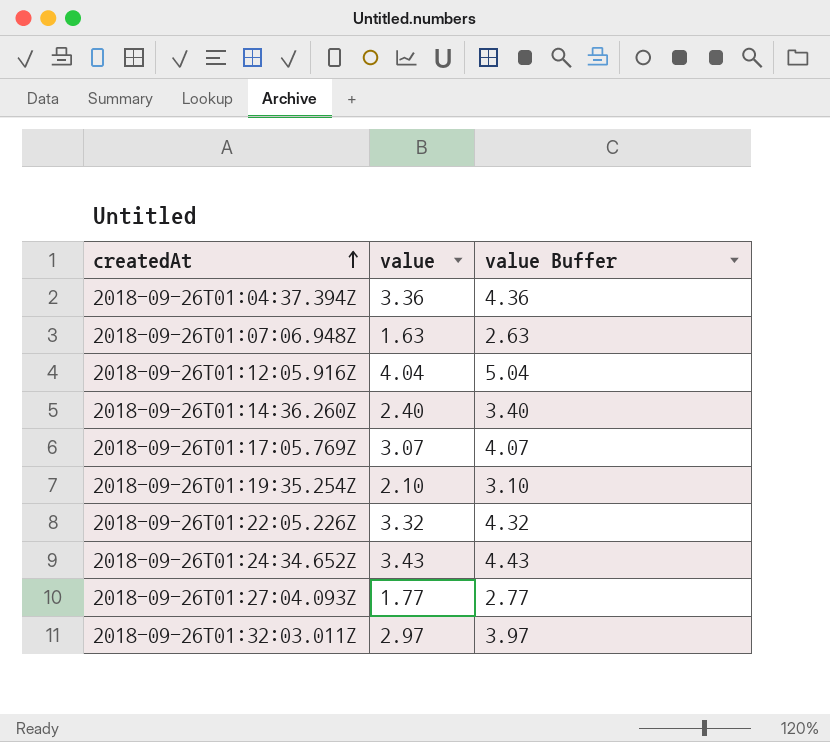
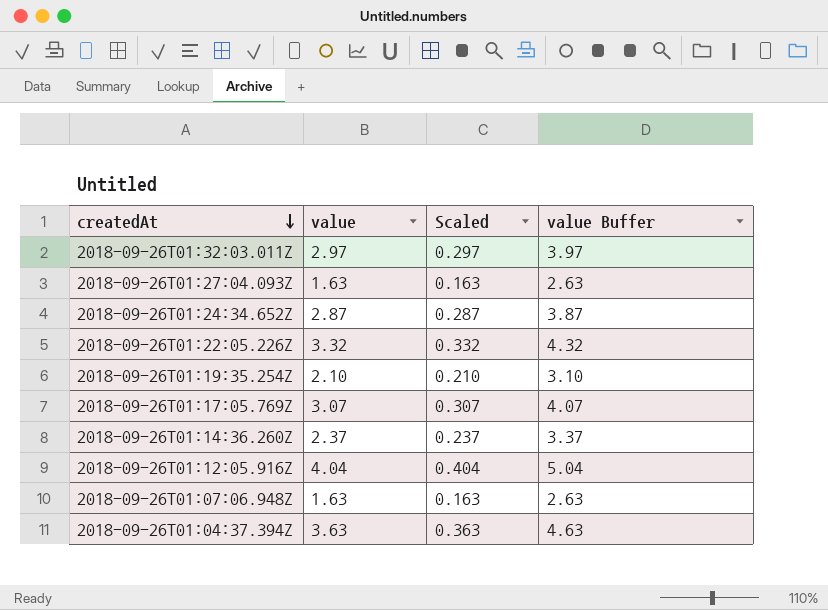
row order: createdAt ascending -> createdAt descending
column Scaled | formula: none -> [value] * 0.1
2018-09-26T01:27:04.093Z | value: 1.77 -> 1.63
2018-09-26T01:27:04.093Z | value Buffer: 2.77 -> 2.63
2018-09-26T01:24:34.652Z | value: 3.43 -> 2.87
2018-09-26T01:24:34.652Z | value Buffer: 4.43 -> 3.87
2018-09-26T01:14:36.260Z | value: 2.40 -> 2.37
2018-09-26T01:14:36.260Z | value Buffer: 3.40 -> 3.37
2018-09-26T01:04:37.394Z | value: 3.36 -> 3.63
2018-09-26T01:04:37.394Z | value Buffer: 4.36 -> 4.63

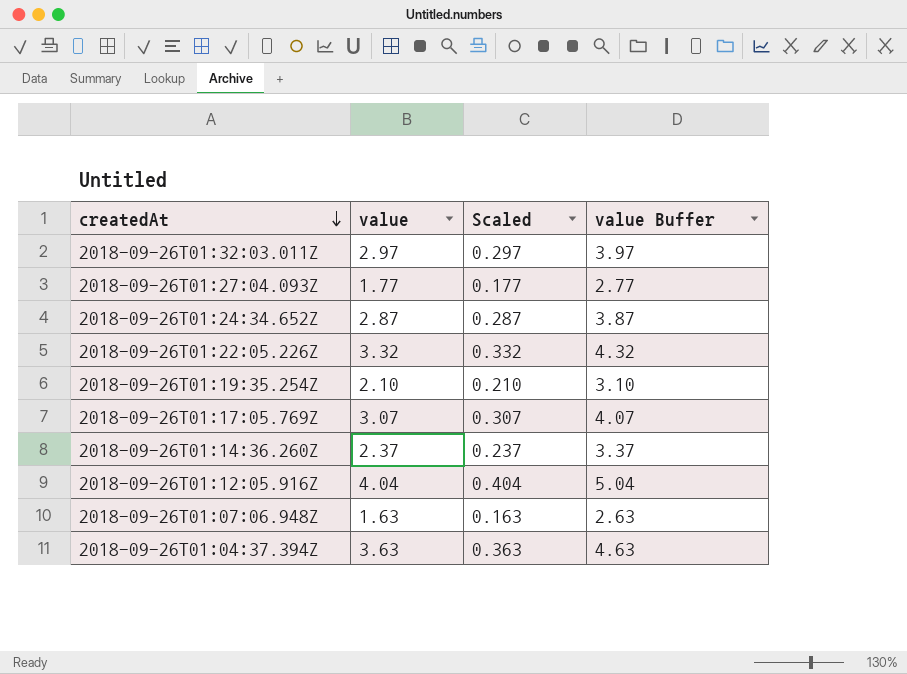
2018-09-26T01:27:04.093Z | value: 1.63 -> 1.77
2018-09-26T01:27:04.093Z | Scaled: 0.163 -> 0.177
2018-09-26T01:27:04.093Z | value Buffer: 2.63 -> 2.77

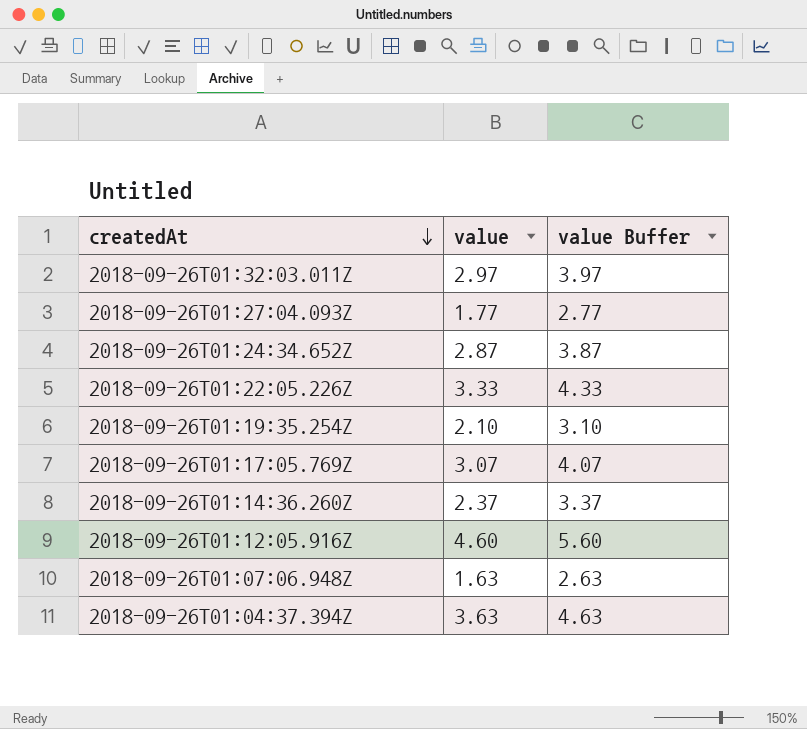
column Scaled | formula: [value] * 0.1 -> none
2018-09-26T01:22:05.226Z | value: 3.32 -> 3.33
2018-09-26T01:22:05.226Z | value Buffer: 4.32 -> 4.33
2018-09-26T01:12:05.916Z | value: 4.04 -> 4.60
2018-09-26T01:12:05.916Z | value Buffer: 5.04 -> 5.60

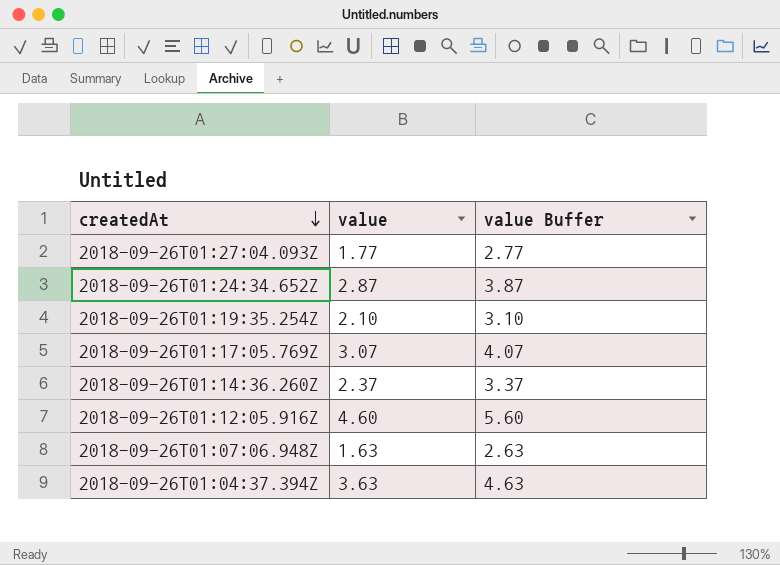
row 2018-09-26T01:32:03.011Z: 2.97 | 3.97 -> none
row 2018-09-26T01:22:05.226Z: 3.33 | 4.33 -> none

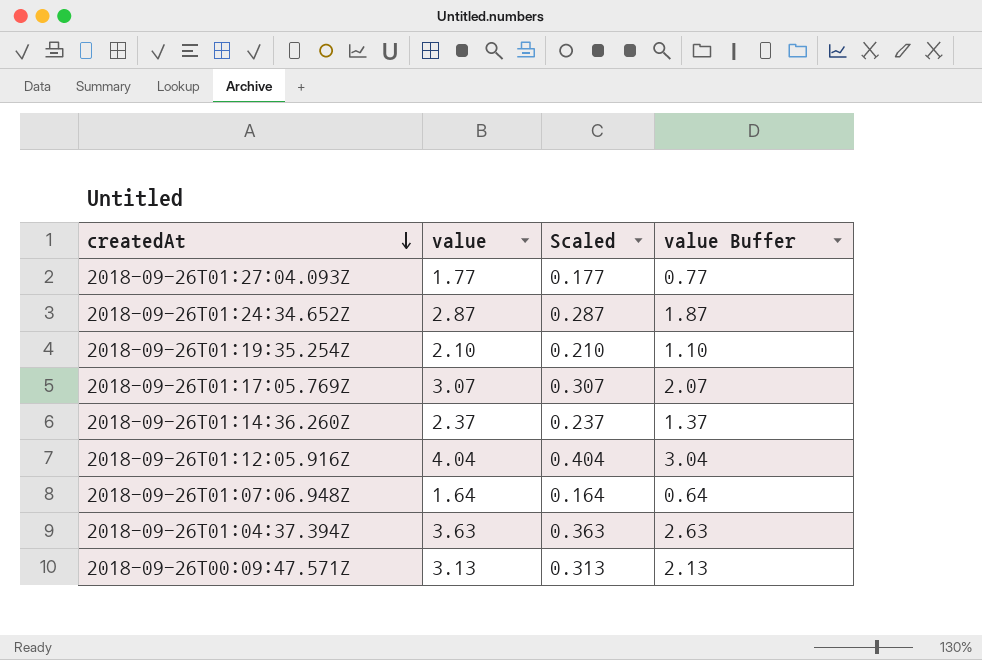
column Scaled | formula: none -> [value] * 0.1
column value Buffer | formula: [value] + 1 -> [value] - 1
2018-09-26T01:12:05.916Z | value: 4.60 -> 4.04
2018-09-26T01:07:06.948Z | value: 1.63 -> 1.64
row 2018-09-26T00:09:47.571Z: none -> 3.13 | 0.313 | 2.13

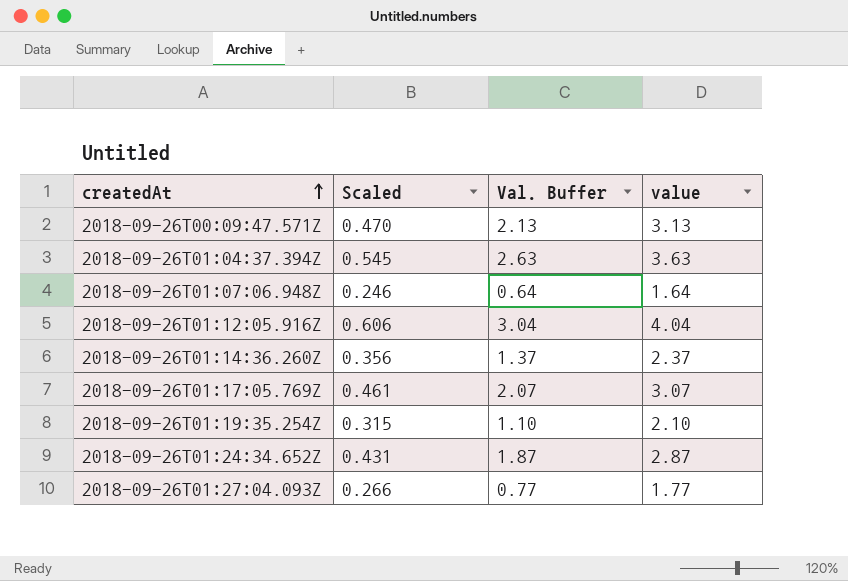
row order: createdAt descending -> createdAt ascending
column Scaled | formula: [value] * 0.1 -> [value] * 0.15
column name: value Buffer -> Val. Buffer
column value | position: 2 -> 4

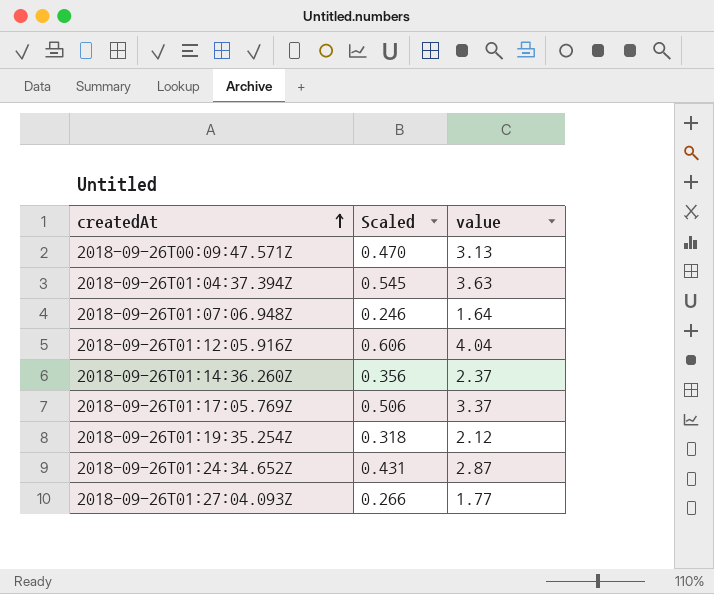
column Val. Buffer | formula: [value] - 1 -> none
2018-09-26T01:17:05.769Z | Scaled: 0.461 -> 0.506
2018-09-26T01:17:05.769Z | value: 3.07 -> 3.37
2018-09-26T01:19:35.254Z | Scaled: 0.315 -> 0.318
2018-09-26T01:19:35.254Z | value: 2.10 -> 2.12

